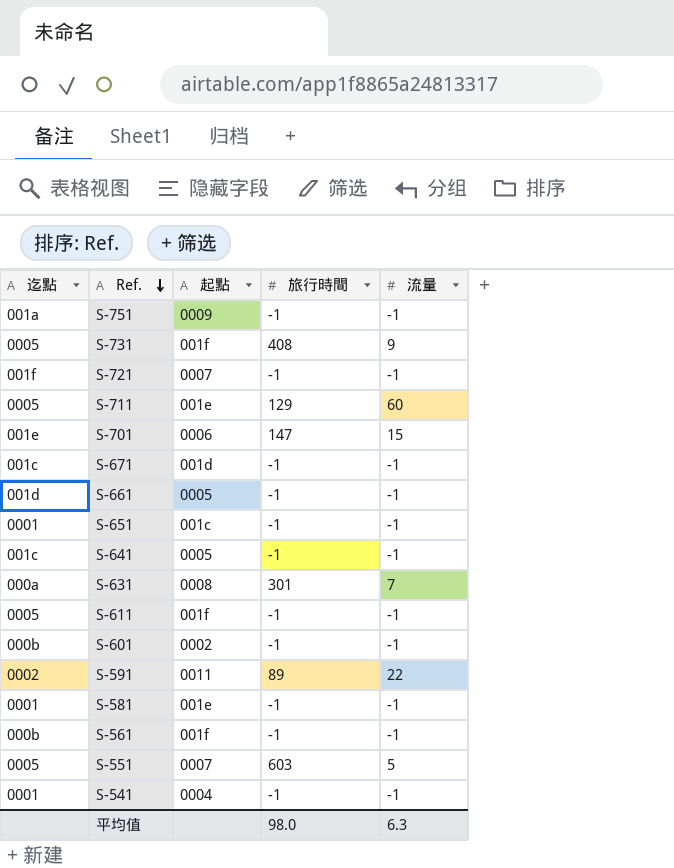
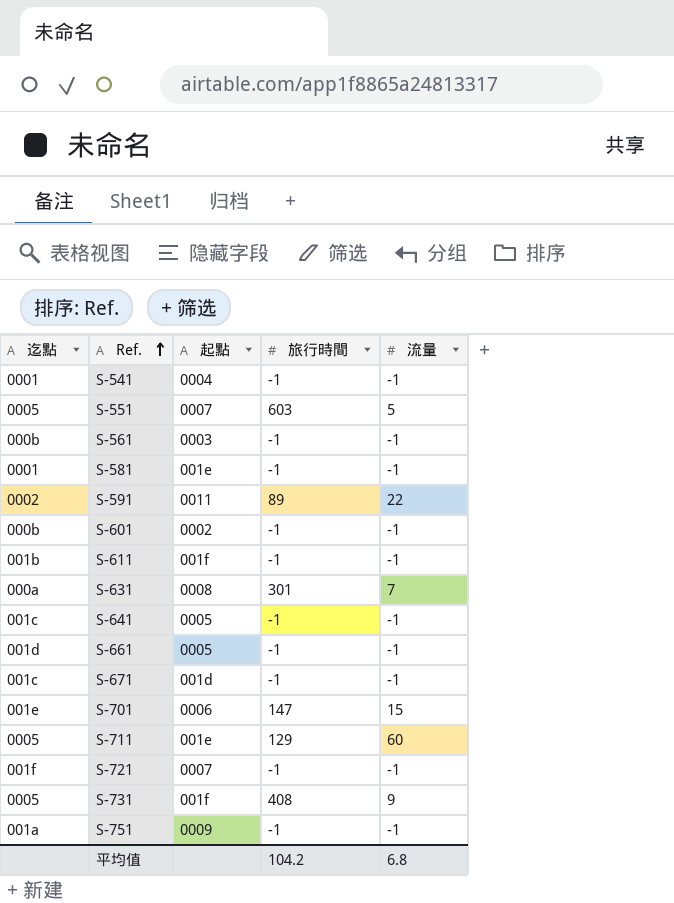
row order: Ref. descending -> Ref. ascending
row S-651: 0001 | 001c | -1 | -1 -> none
S-561 | 起點: 001f -> 0003
S-611 | 迄點: 0005 -> 001b
平均值 | 旅行時間: 98.0 -> 104.2
平均值 | 流量: 6.3 -> 6.8

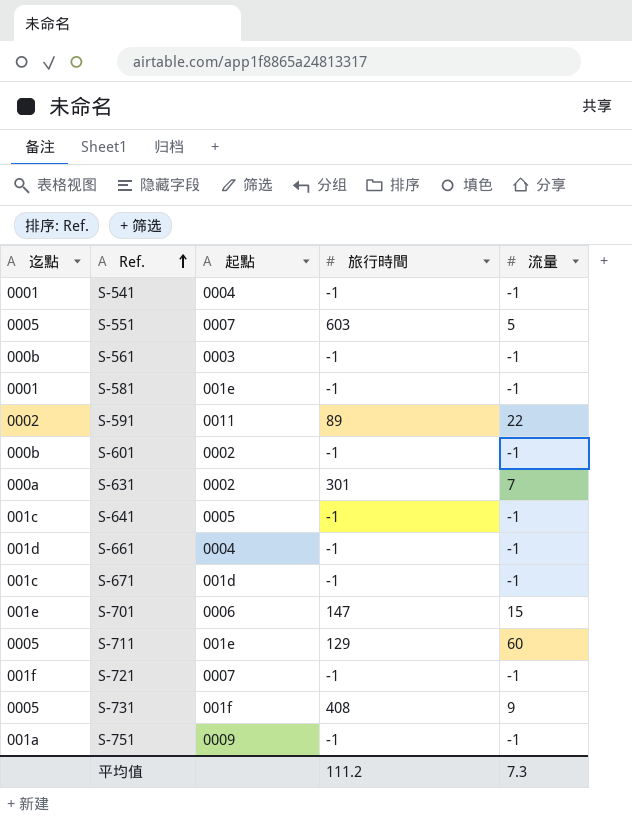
row S-611: 001b | 001f | -1 | -1 -> none
S-631 | 起點: 0008 -> 0002
S-661 | 起點: 0005 -> 0004
平均值 | 旅行時間: 104.2 -> 111.2
平均值 | 流量: 6.8 -> 7.3

